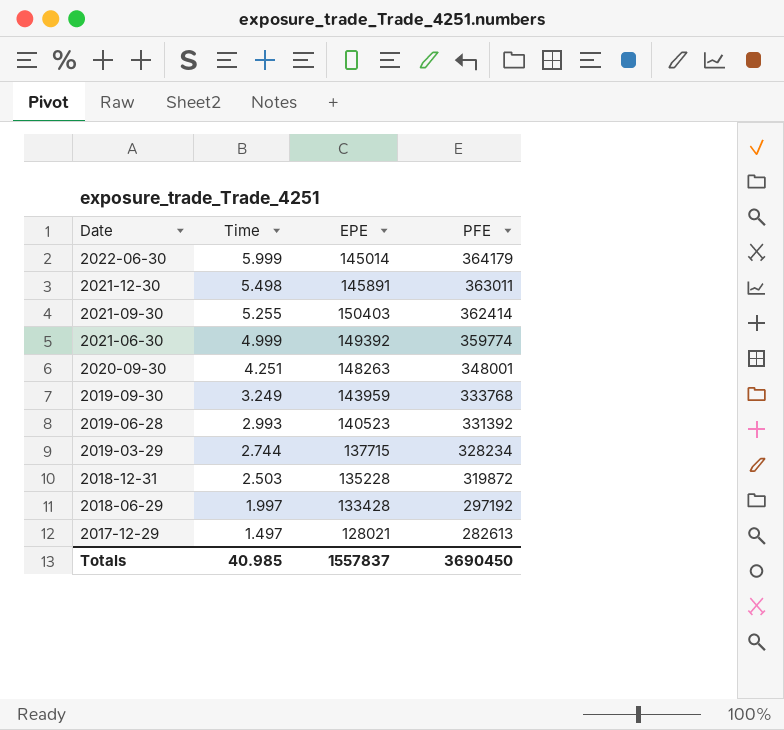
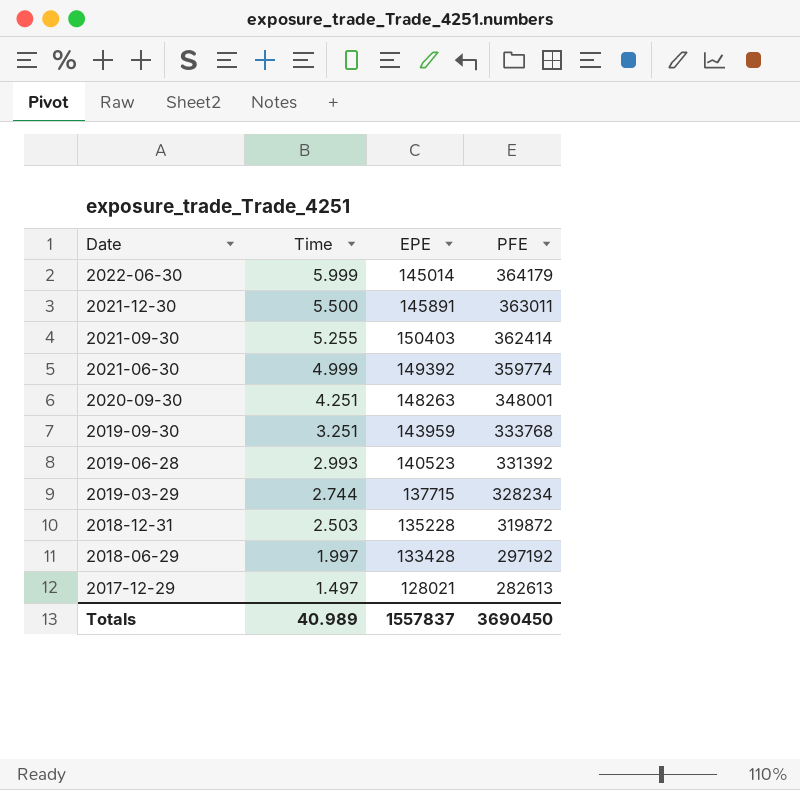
2021-12-30 | Time: 5.498 -> 5.500
2019-09-30 | Time: 3.249 -> 3.251
Totals | Time: 40.985 -> 40.989

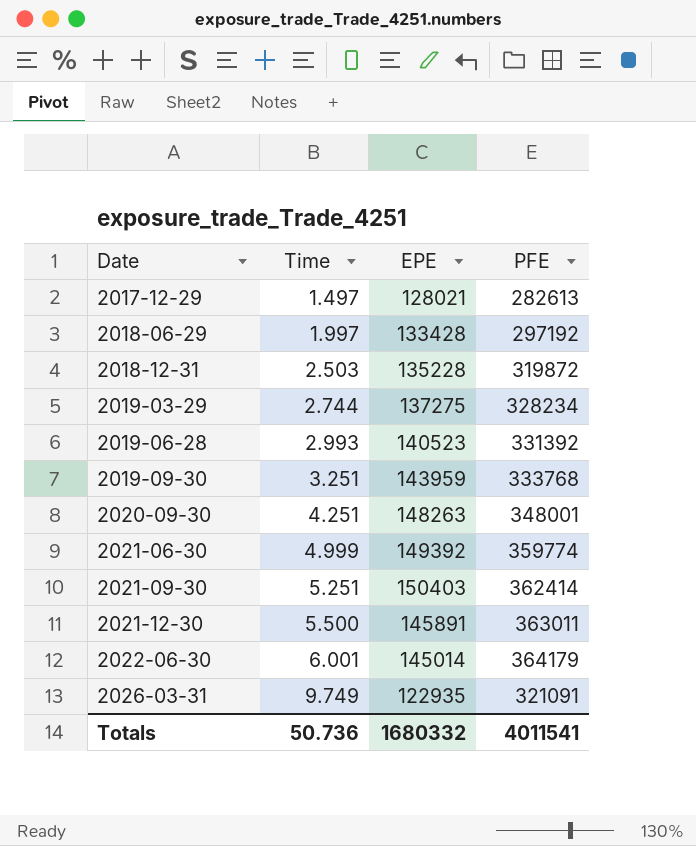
row order: Date descending -> Date ascending
2019-03-29 | EPE: 137715 -> 137275
2021-09-30 | Time: 5.255 -> 5.251
2022-06-30 | Time: 5.999 -> 6.001
row 2026-03-31: none -> 9.749 | 122935 | 321091
Totals | Time: 40.989 -> 50.736
Totals | EPE: 1557837 -> 1680332
Totals | PFE: 3690450 -> 4011541

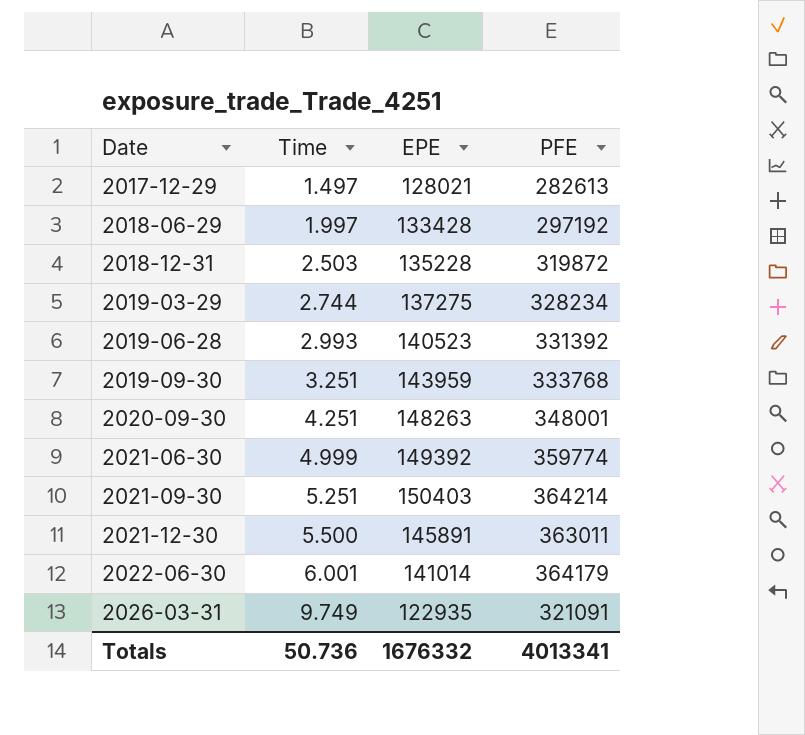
2021-09-30 | PFE: 362414 -> 364214
2022-06-30 | EPE: 145014 -> 141014
Totals | EPE: 1680332 -> 1676332
Totals | PFE: 4011541 -> 4013341

